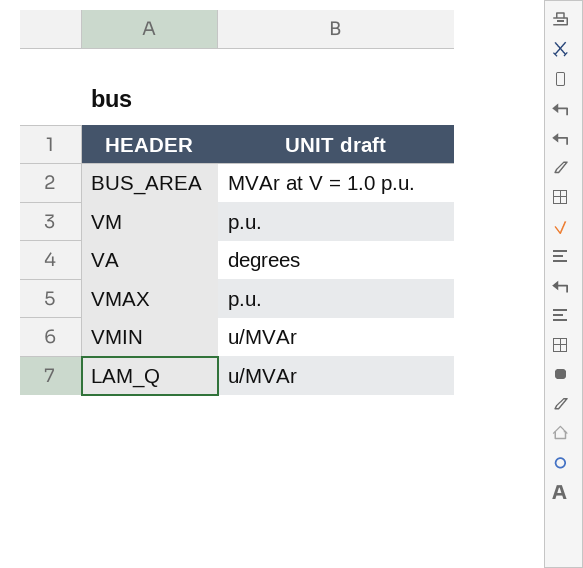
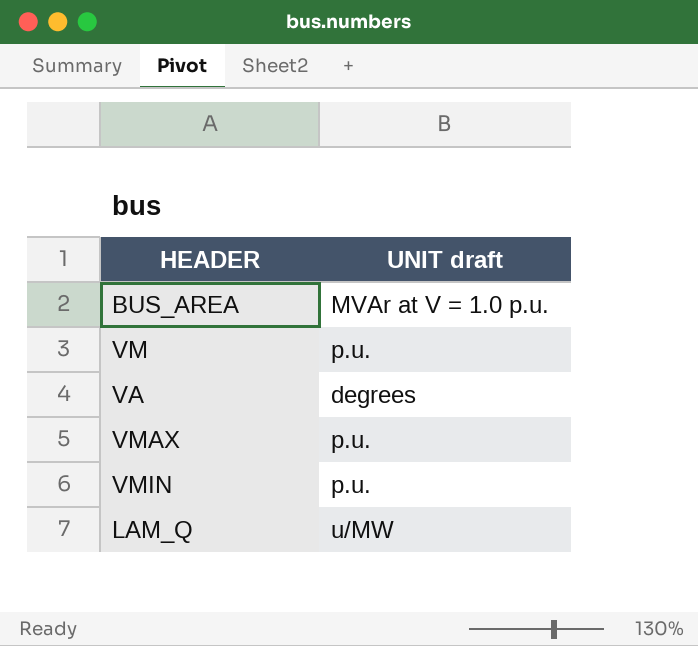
VMIN | UNIT draft: u/MVAr -> p.u.
LAM_Q | UNIT draft: u/MVAr -> u/MW

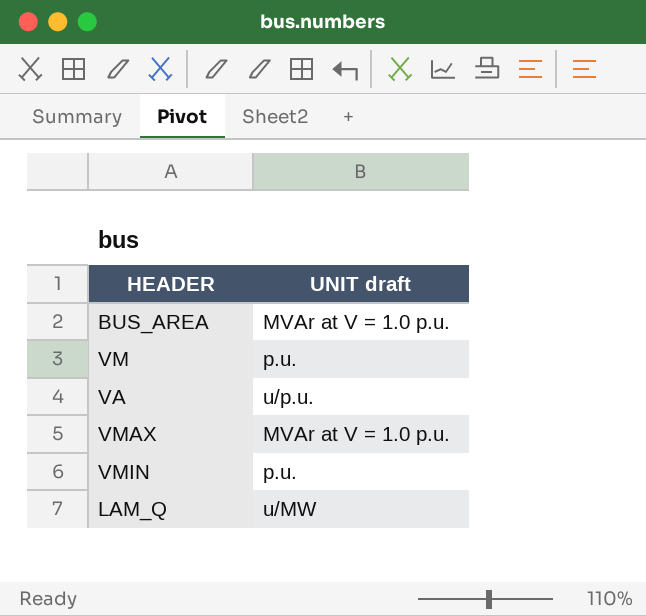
VA | UNIT draft: degrees -> u/p.u.
VMAX | UNIT draft: p.u. -> MVAr at V = 1.0 p.u.

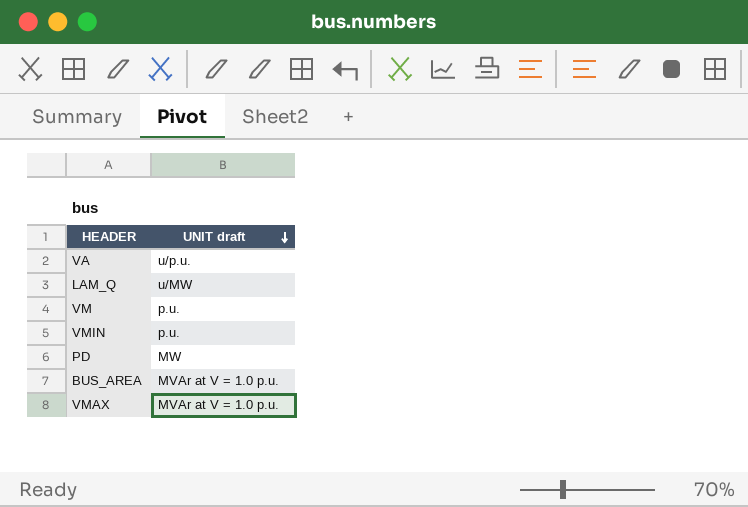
row order: none -> UNIT draft descending
row PD: none -> MW

